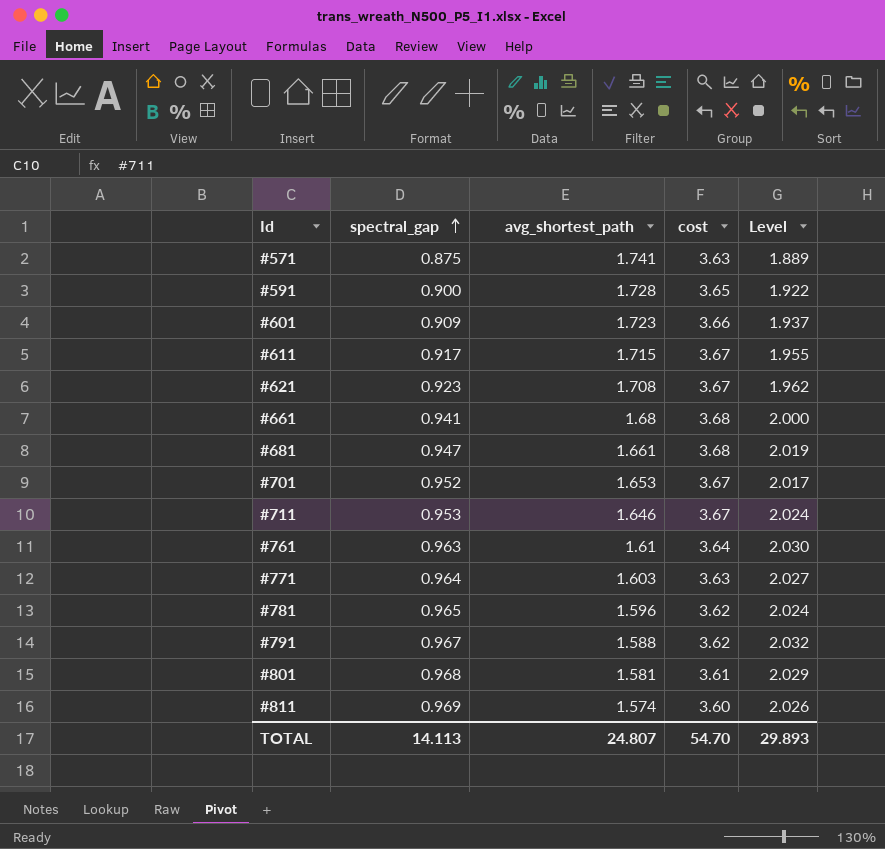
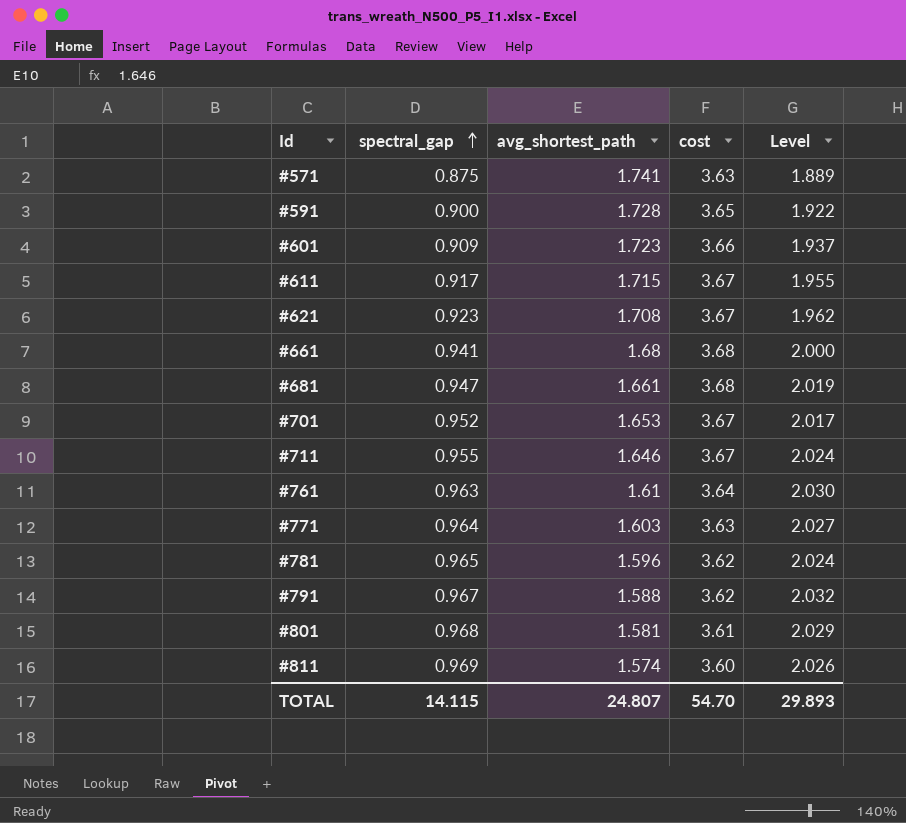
#711 | spectral_gap: 0.953 -> 0.955
TOTAL | spectral_gap: 14.113 -> 14.115

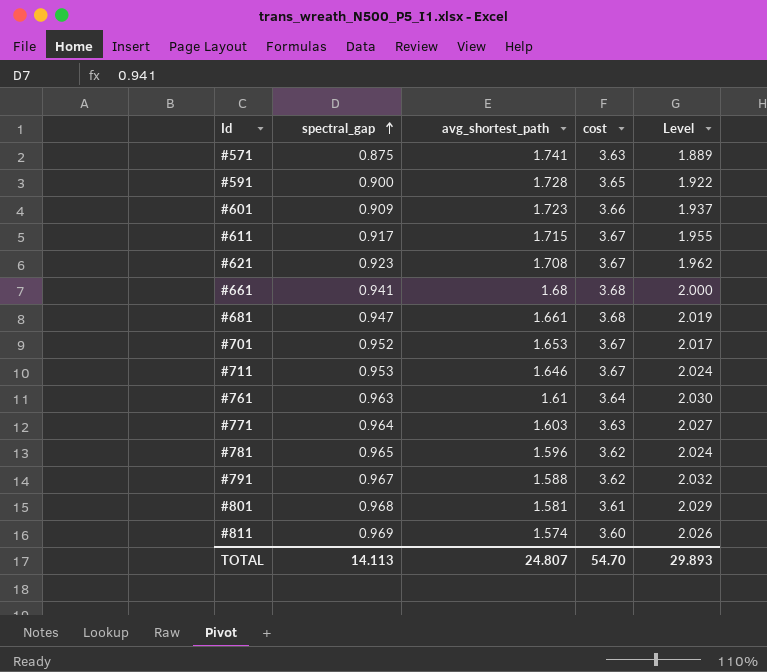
#711 | spectral_gap: 0.955 -> 0.953
TOTAL | spectral_gap: 14.115 -> 14.113

